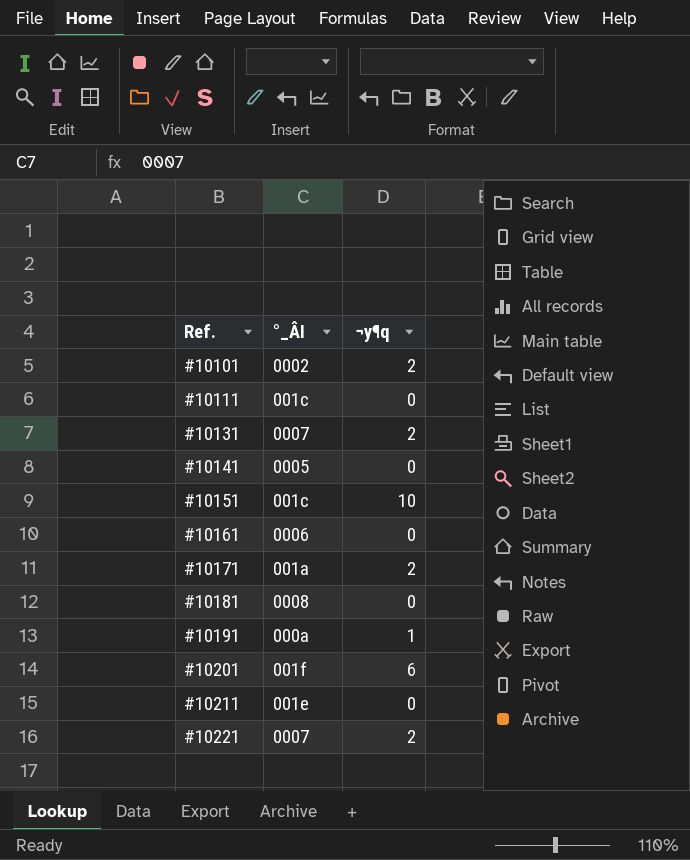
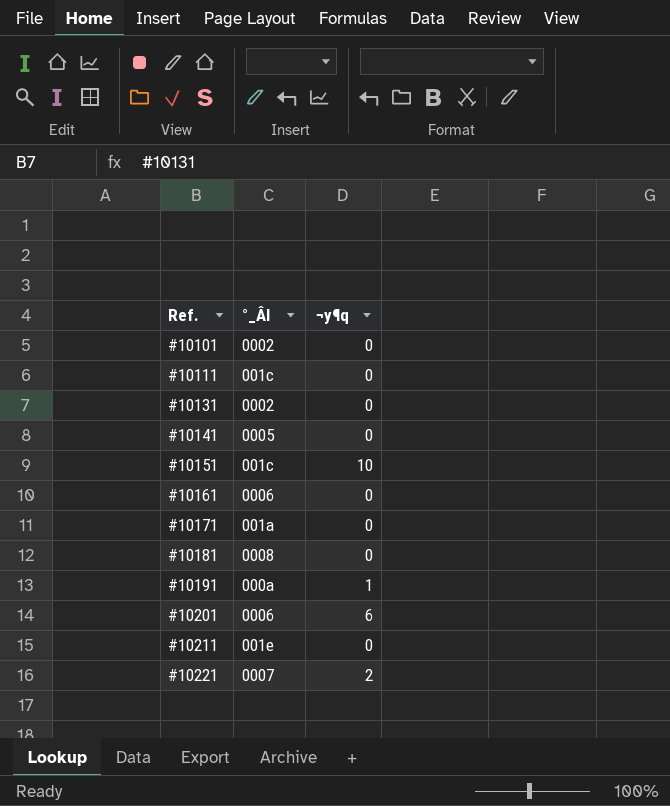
#10101 | ¬y¶q: 2 -> 0
#10131 | °_ÂI: 0007 -> 0002
#10131 | ¬y¶q: 2 -> 0
#10171 | ¬y¶q: 2 -> 0
#10201 | °_ÂI: 001f -> 0006

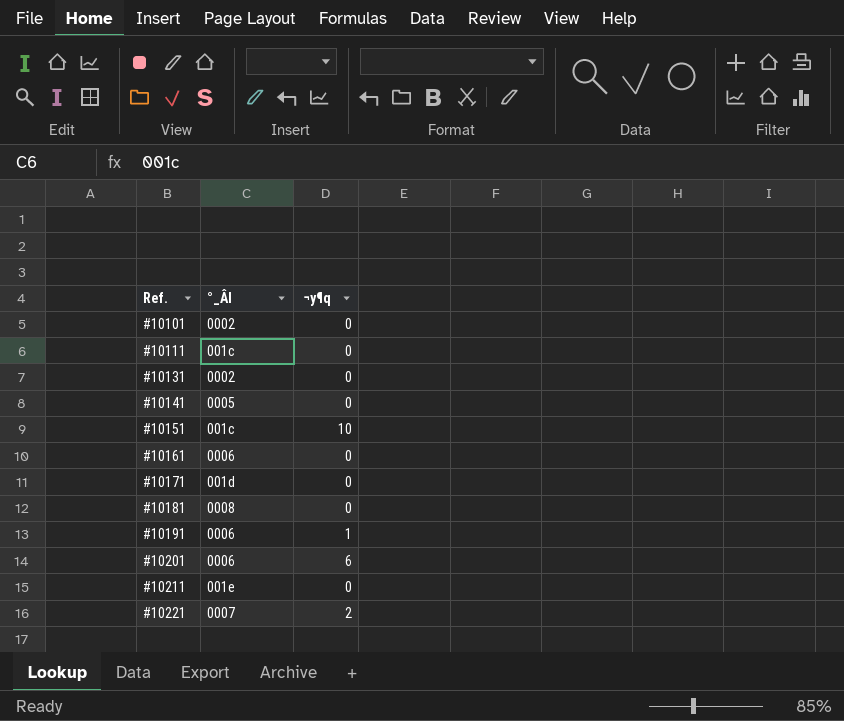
#10171 | °_ÂI: 001a -> 001d
#10191 | °_ÂI: 000a -> 0006

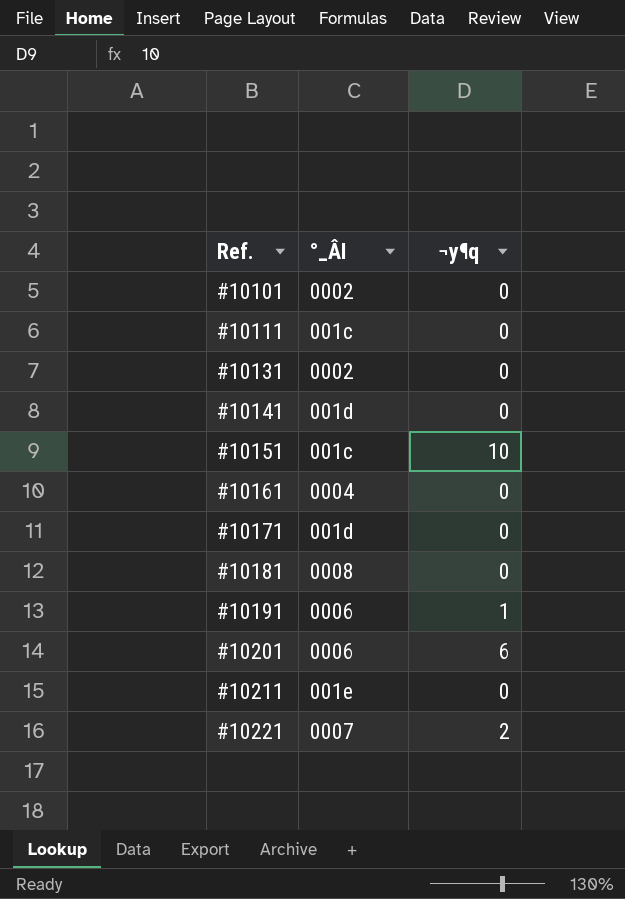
#10141 | °_ÂI: 0005 -> 001d
#10161 | °_ÂI: 0006 -> 0004

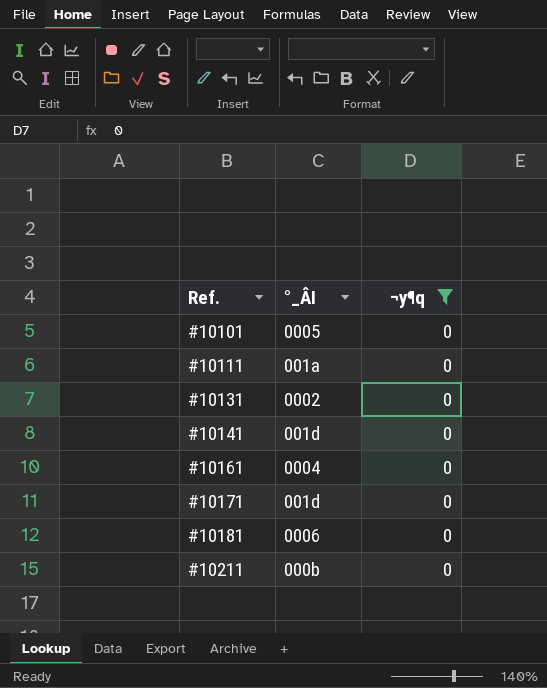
filter: none -> ¬y¶q = 0
#10101 | °_ÂI: 0002 -> 0005
#10111 | °_ÂI: 001c -> 001a
#10181 | °_ÂI: 0008 -> 0006
#10211 | °_ÂI: 001e -> 000b

